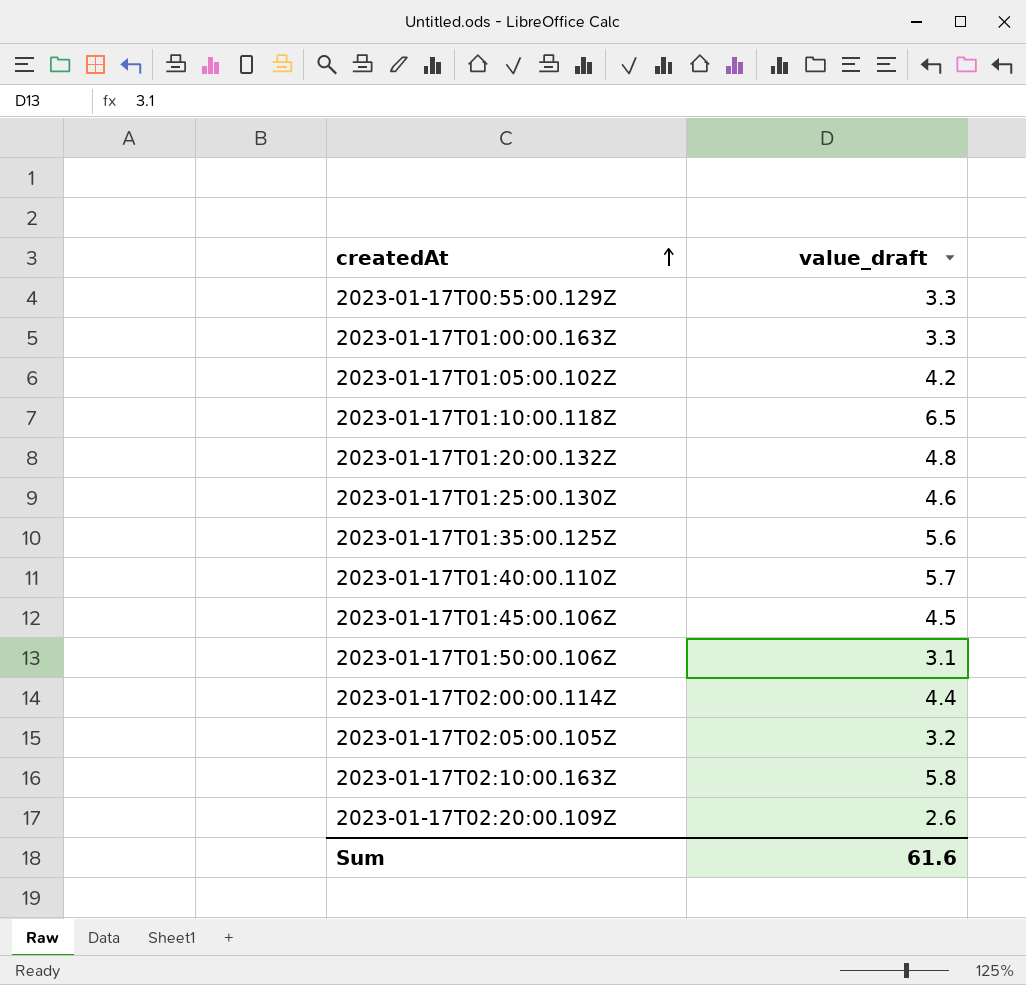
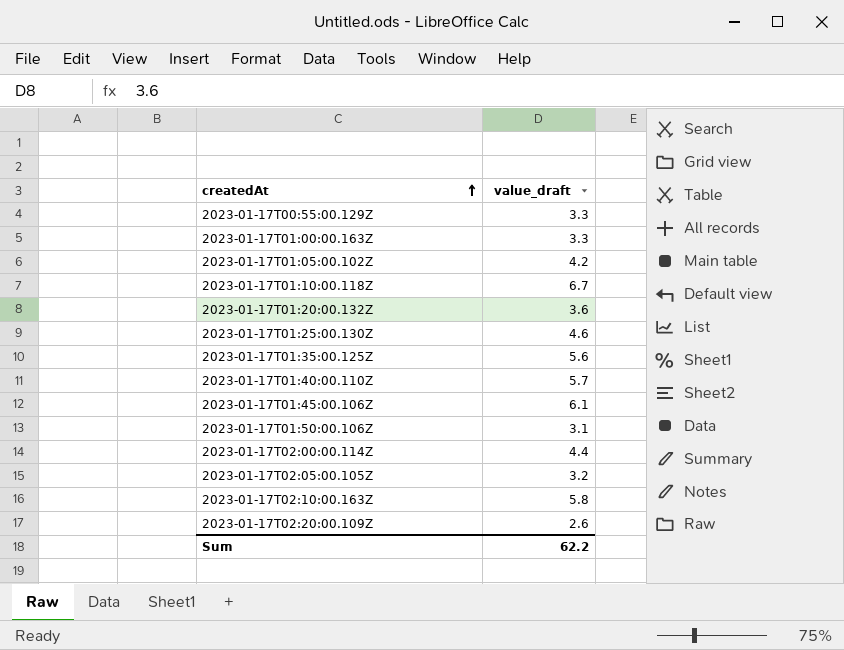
2023-01-17T01:10:00.118Z | value_draft: 6.5 -> 6.7
2023-01-17T01:20:00.132Z | value_draft: 4.8 -> 3.6
2023-01-17T01:45:00.106Z | value_draft: 4.5 -> 6.1
Sum | value_draft: 61.6 -> 62.2

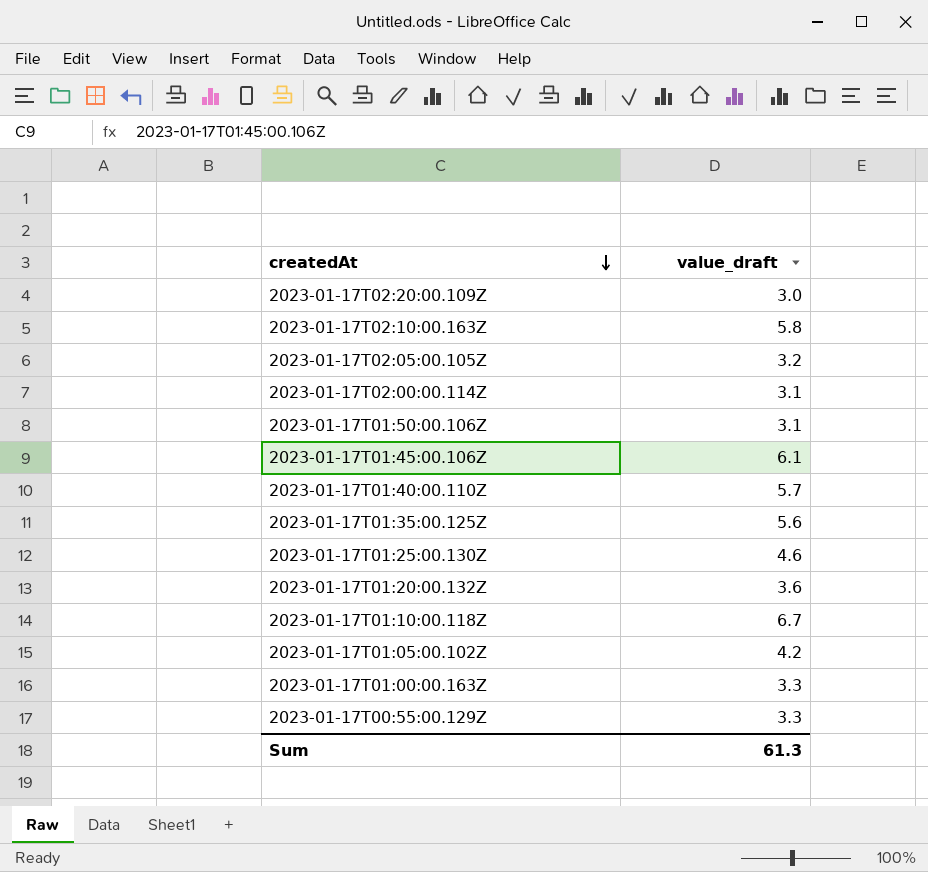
row order: createdAt ascending -> createdAt descending
2023-01-17T02:20:00.109Z | value_draft: 2.6 -> 3.0
2023-01-17T02:00:00.114Z | value_draft: 4.4 -> 3.1
Sum | value_draft: 62.2 -> 61.3

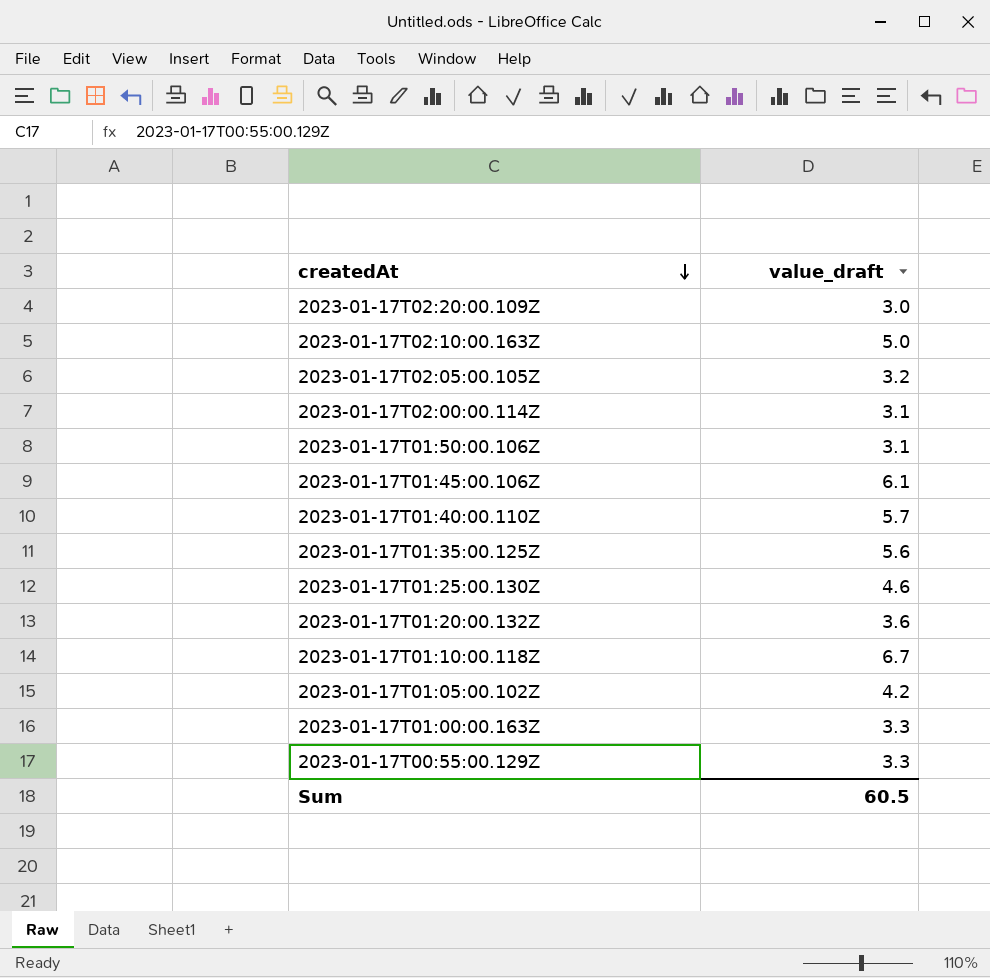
2023-01-17T02:10:00.163Z | value_draft: 5.8 -> 5.0
Sum | value_draft: 61.3 -> 60.5

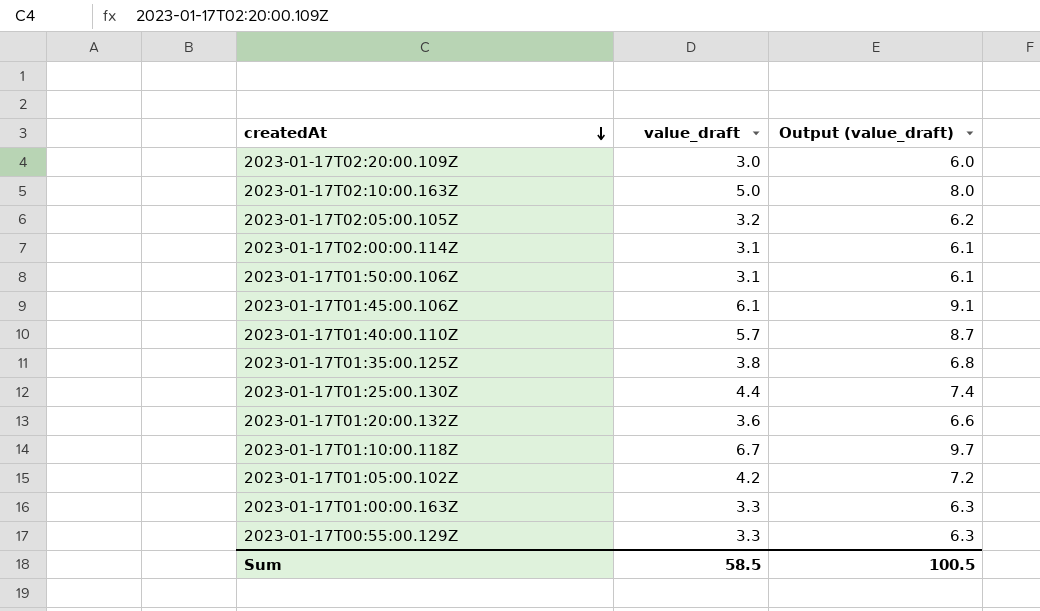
column Output (value_draft) | formula: none -> [value_draft] + 3
2023-01-17T01:35:00.125Z | value_draft: 5.6 -> 3.8
2023-01-17T01:25:00.130Z | value_draft: 4.6 -> 4.4
Sum | value_draft: 60.5 -> 58.5

